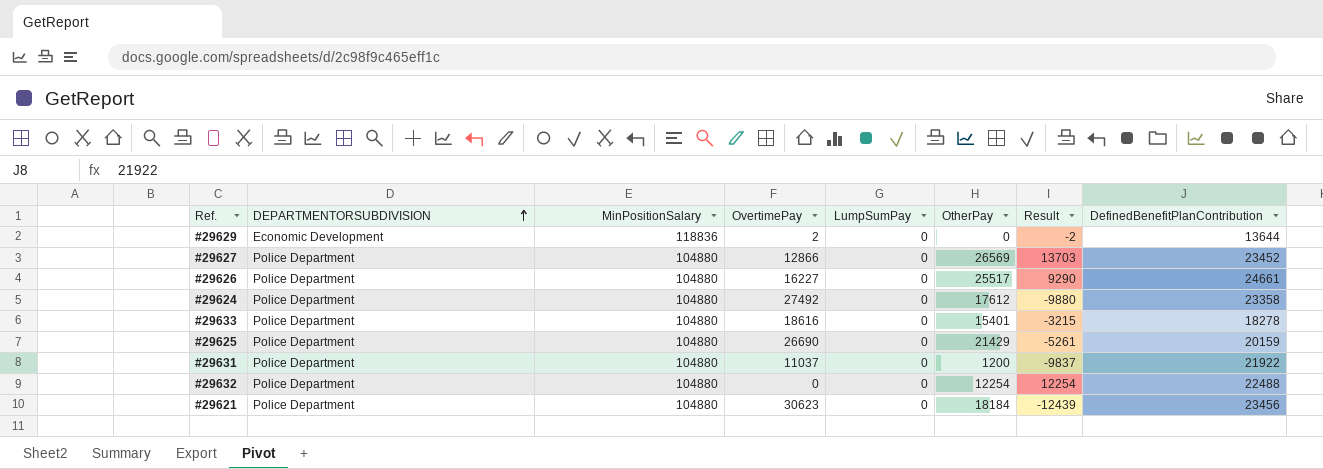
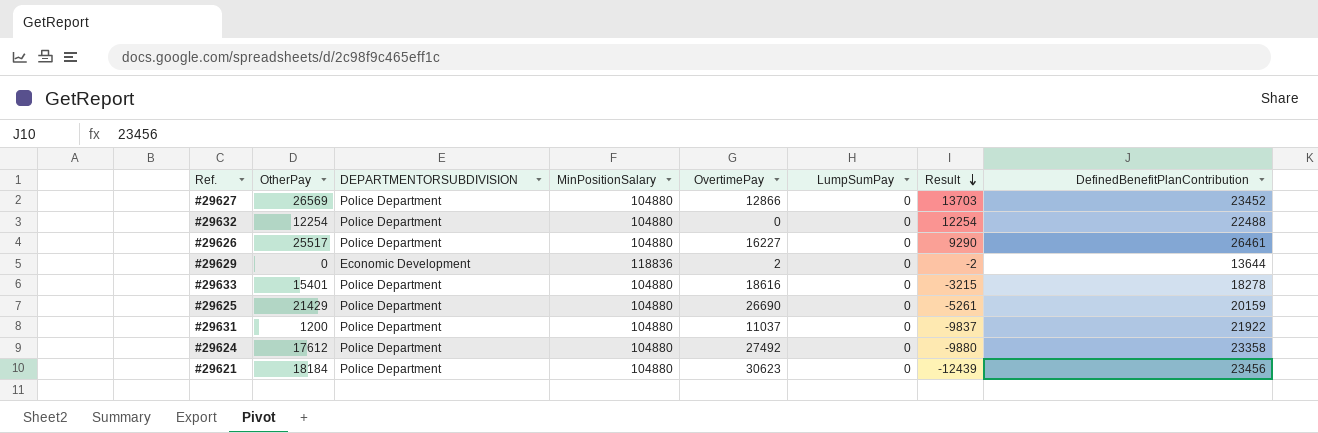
row order: DEPARTMENTORSUBDIVISION ascending -> Result descending
column OtherPay | position: 6 -> 2
#29626 | DefinedBenefitPlanContribution: 24661 -> 26461

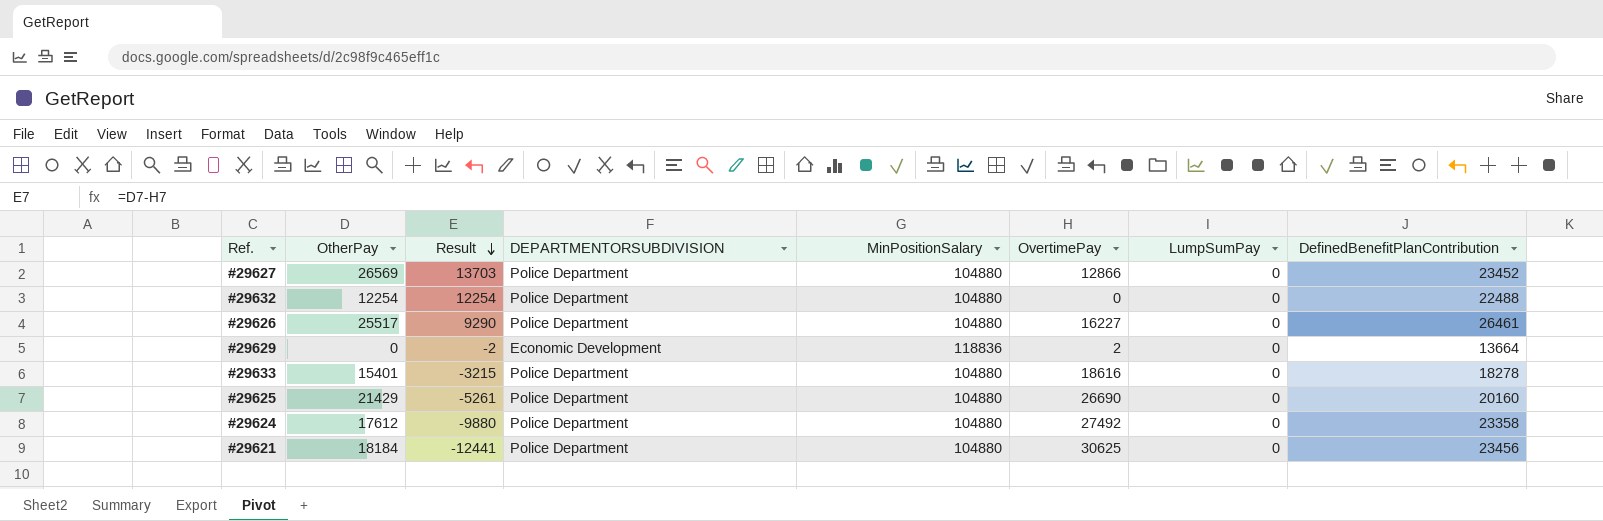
column Result | position: 7 -> 3
row #29631: 1200 | Police Department | 104880 | 11037 | 0 | -9837 | 21922 -> none
#29629 | DefinedBenefitPlanContribution: 13644 -> 13664
#29625 | DefinedBenefitPlanContribution: 20159 -> 20160
#29621 | Result: -12439 -> -12441
#29621 | OvertimePay: 30623 -> 30625

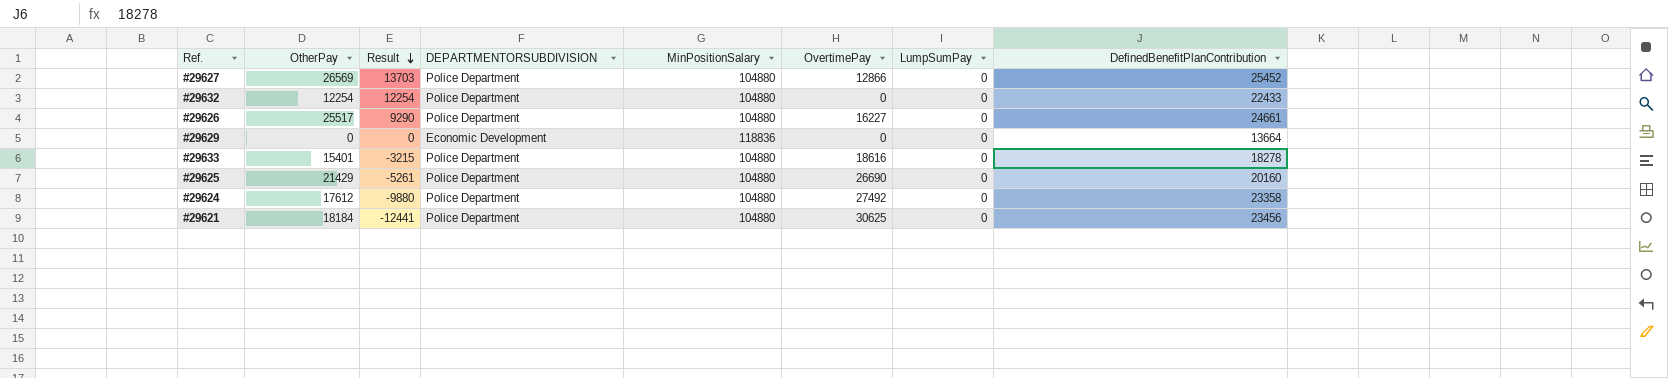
#29627 | DefinedBenefitPlanContribution: 23452 -> 25452
#29632 | DefinedBenefitPlanContribution: 22488 -> 22433
#29626 | DefinedBenefitPlanContribution: 26461 -> 24661
#29629 | Result: -2 -> 0
#29629 | OvertimePay: 2 -> 0

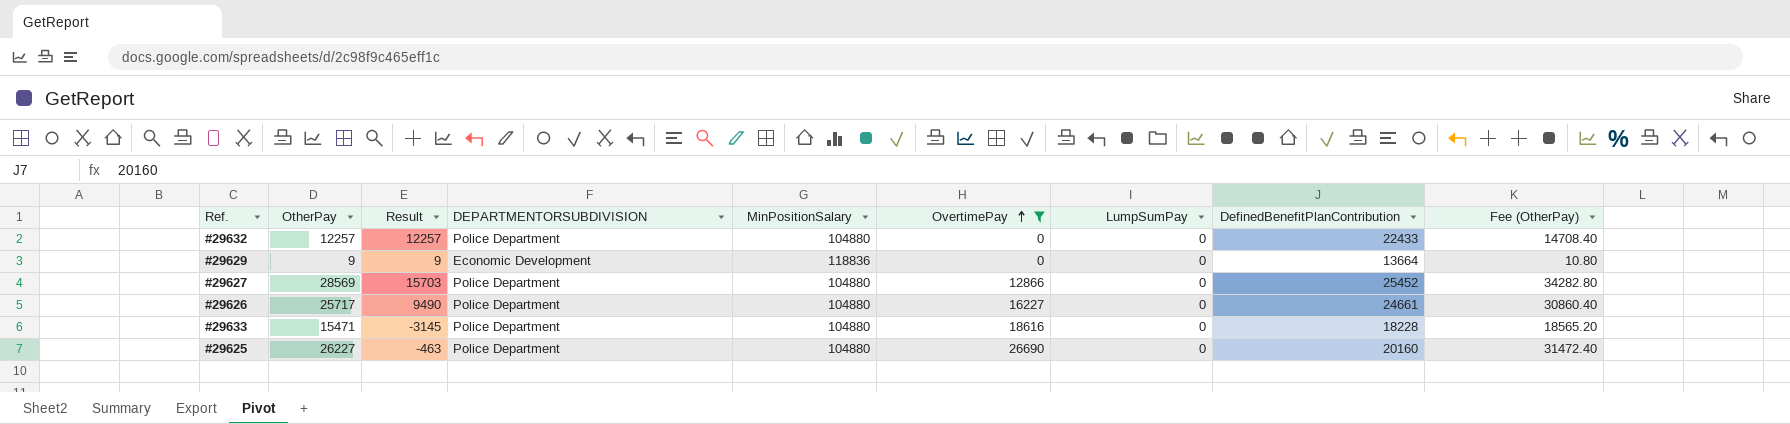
filter: none -> OvertimePay <= 26690
row order: Result descending -> OvertimePay ascending
column Fee (OtherPay) | formula: none -> [OtherPay] * 1.2
#29632 | OtherPay: 12254 -> 12257
#29632 | Result: 12254 -> 12257
#29629 | OtherPay: 0 -> 9
#29629 | Result: 0 -> 9
#29627 | OtherPay: 26569 -> 28569
#29627 | Result: 13703 -> 15703
#29626 | OtherPay: 25517 -> 25717
#29626 | Result: 9290 -> 9490
#29633 | OtherPay: 15401 -> 15471
#29633 | Result: -3215 -> -3145
#29633 | DefinedBenefitPlanContribution: 18278 -> 18228
#29625 | OtherPay: 21429 -> 26227
#29625 | Result: -5261 -> -463

